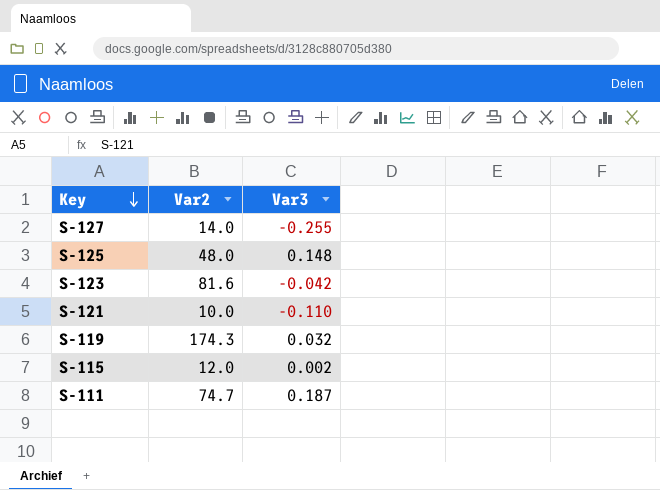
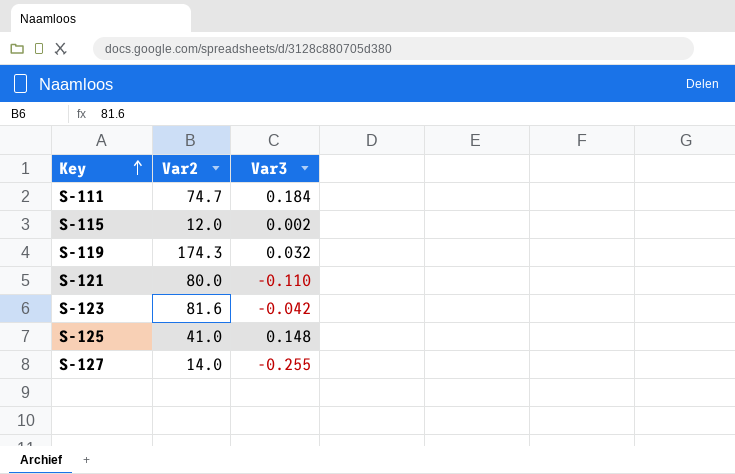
row order: Key descending -> Key ascending
S-111 | Var3: 0.187 -> 0.184
S-121 | Var2: 10.0 -> 80.0
S-125 | Var2: 48.0 -> 41.0

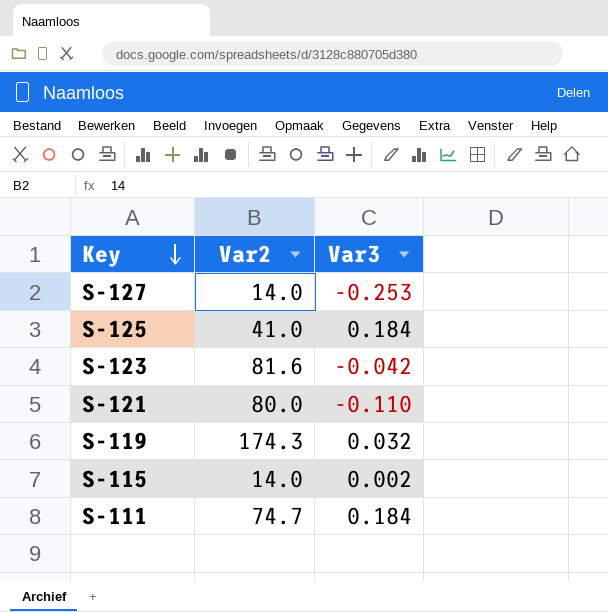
row order: Key ascending -> Key descending
S-127 | Var3: -0.255 -> -0.253
S-125 | Var3: 0.148 -> 0.184
S-115 | Var2: 12.0 -> 14.0

